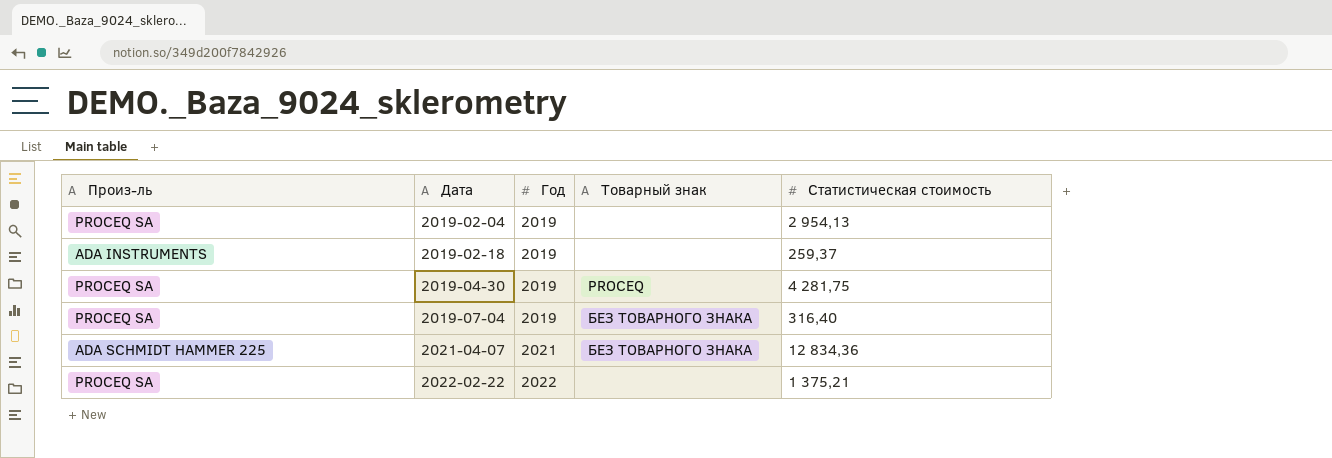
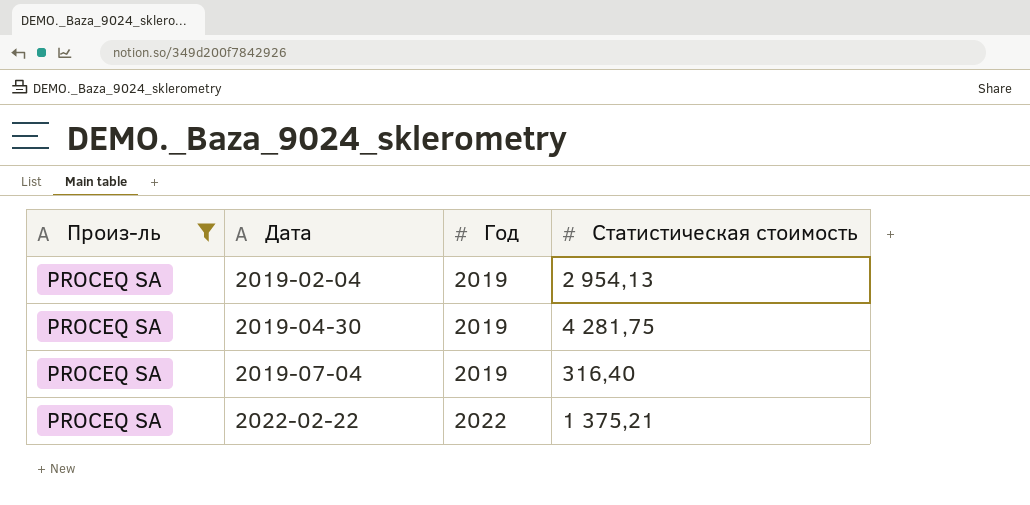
filter: none -> Произ-ль = PROCEQ SA
column Товарный знак | position: 4 -> none

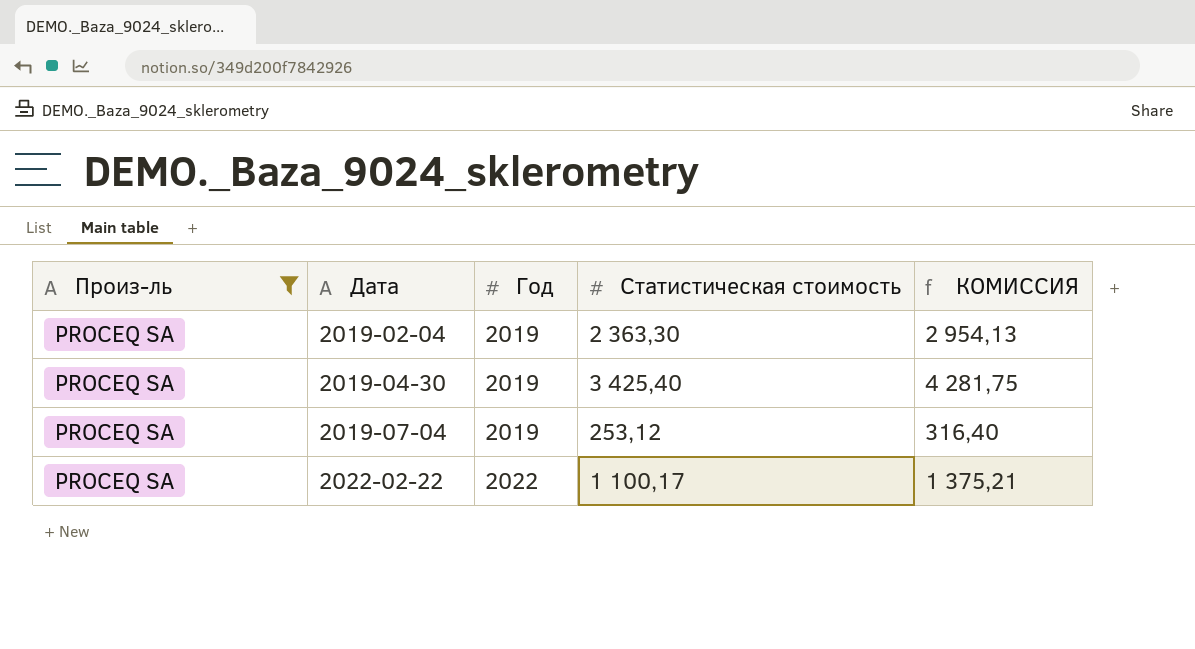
column КОМИССИЯ | formula: none -> [Статистическая стоимость] * 1,25
2019-02-04 | Статистическая стоимость: 2 954,13 -> 2 363,30
2019-04-30 | Статистическая стоимость: 4 281,75 -> 3 425,40
2019-07-04 | Статистическая стоимость: 316,40 -> 253,12
2022-02-22 | Статистическая стоимость: 1 375,21 -> 1 100,17

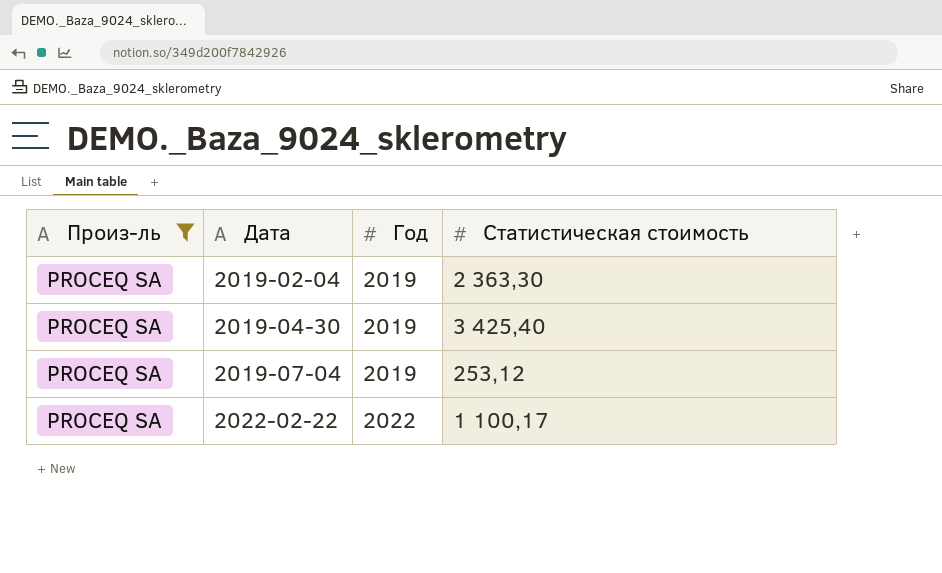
column КОМИССИЯ | formula: [Статистическая стоимость] * 1,25 -> none

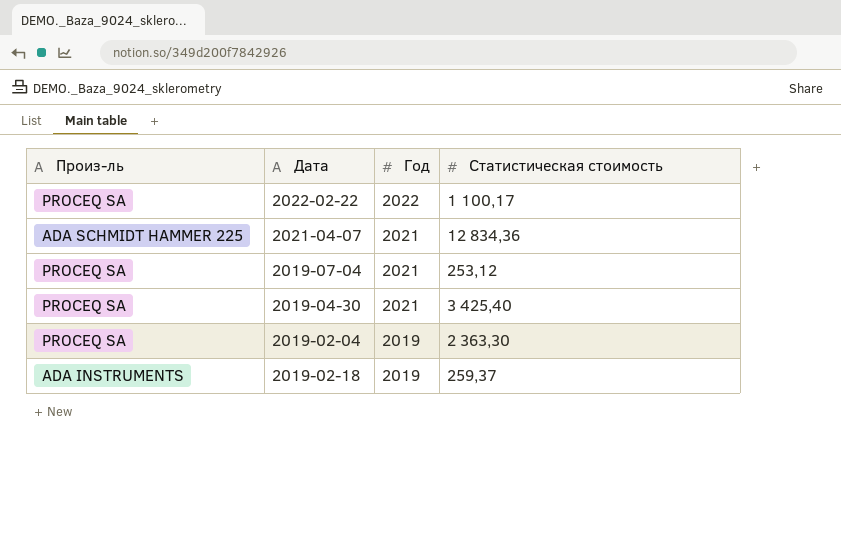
filter: Произ-ль = PROCEQ SA -> none
row order: Дата ascending -> Год descending
2019-07-04 | Год: 2019 -> 2021
2019-04-30 | Год: 2019 -> 2021

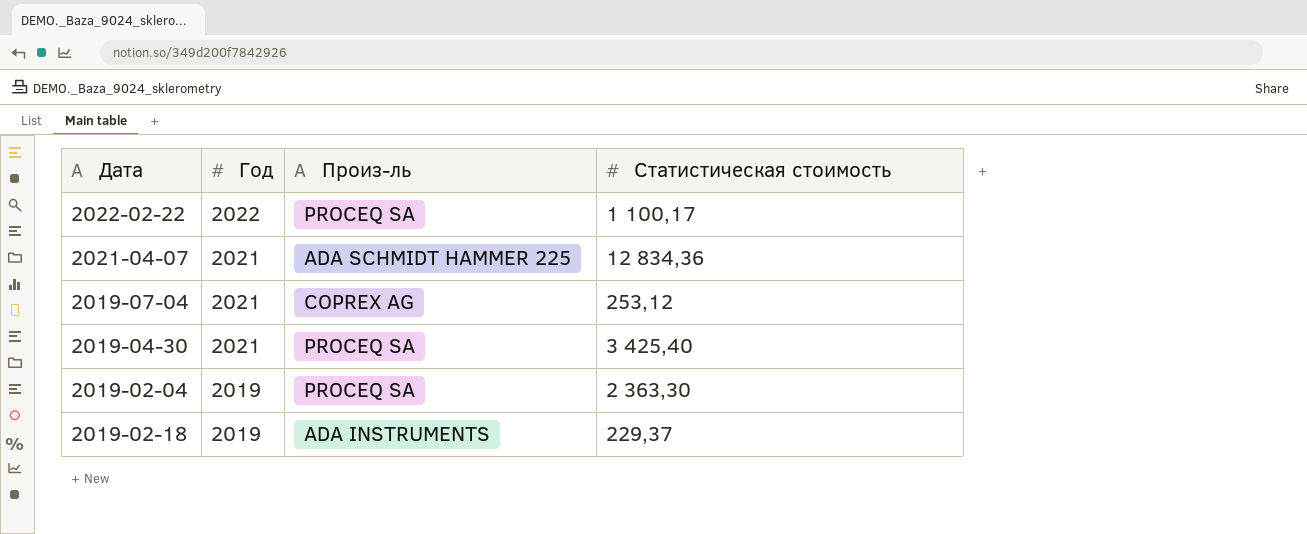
column Произ-ль | position: 1 -> 3
2019-07-04 | Произ-ль: PROCEQ SA -> COPREX AG
2019-02-18 | Статистическая стоимость: 259,37 -> 229,37

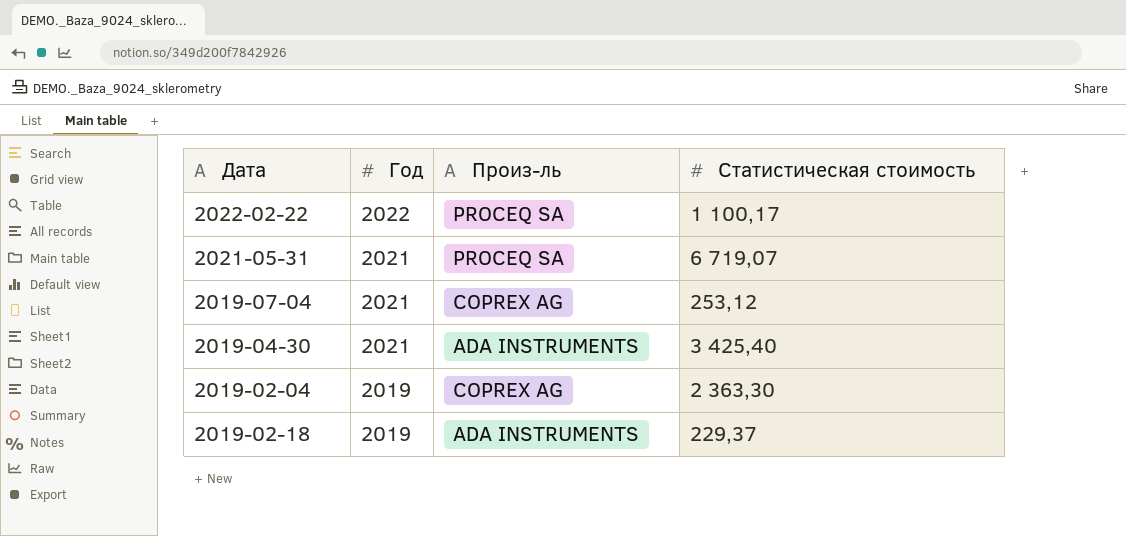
row 2021-04-07: 2021 | ADA SCHMIDT HAMMER 225 | 12 834,36 -> none
row 2021-05-31: none -> 2021 | PROCEQ SA | 6 719,07
2019-04-30 | Произ-ль: PROCEQ SA -> ADA INSTRUMENTS
2019-02-04 | Произ-ль: PROCEQ SA -> COPREX AG

